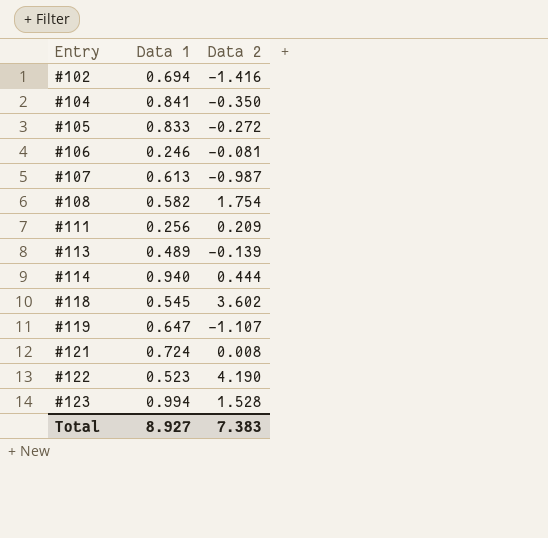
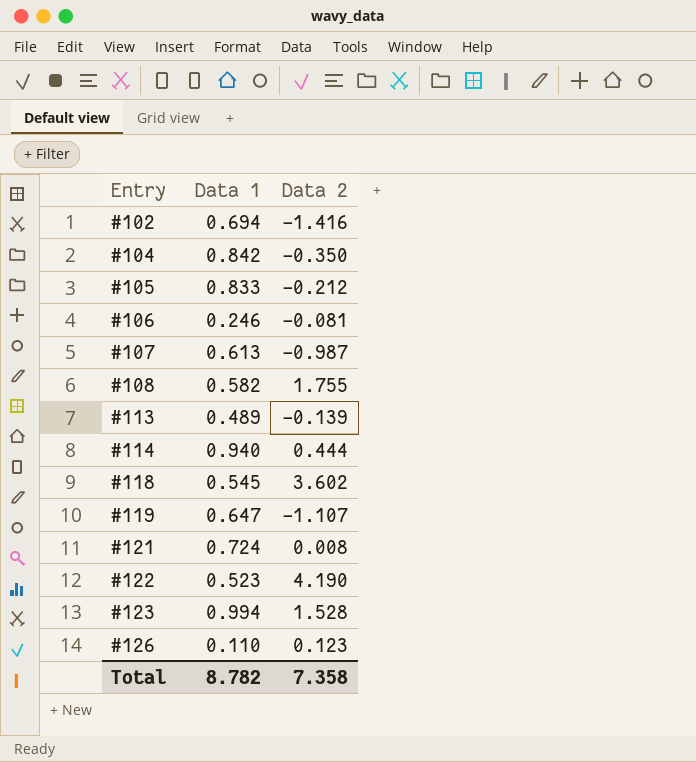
row #111: 0.256 | 0.209 -> none
#104 | Data 1: 0.841 -> 0.842
#105 | Data 2: -0.272 -> -0.212
#108 | Data 2: 1.754 -> 1.755
row #126: none -> 0.110 | 0.123
Total | Data 1: 8.927 -> 8.782
Total | Data 2: 7.383 -> 7.358

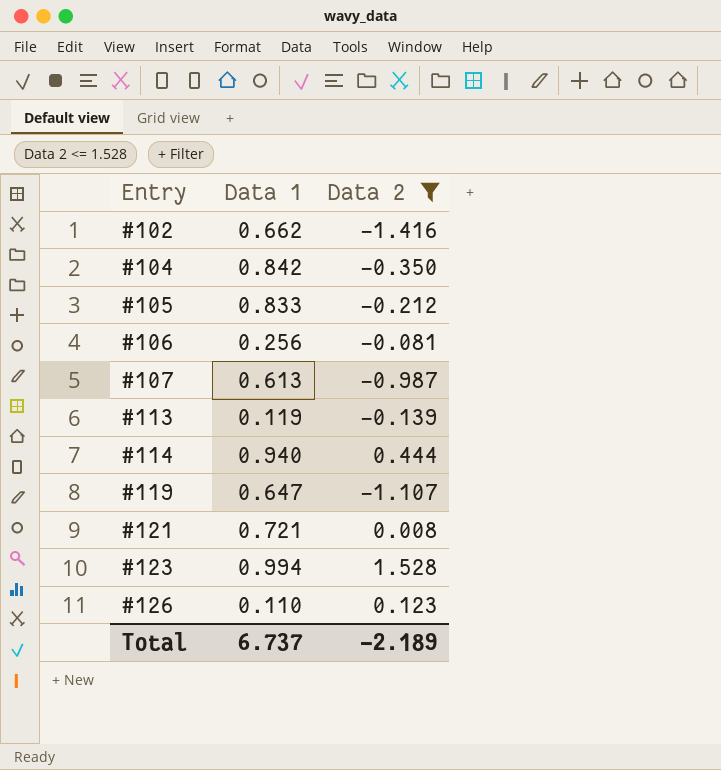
filter: none -> Data 2 <= 1.528
#102 | Data 1: 0.694 -> 0.662
#106 | Data 1: 0.246 -> 0.256
#113 | Data 1: 0.489 -> 0.119
#121 | Data 1: 0.724 -> 0.721
Total | Data 1: 8.782 -> 6.737
Total | Data 2: 7.358 -> -2.189

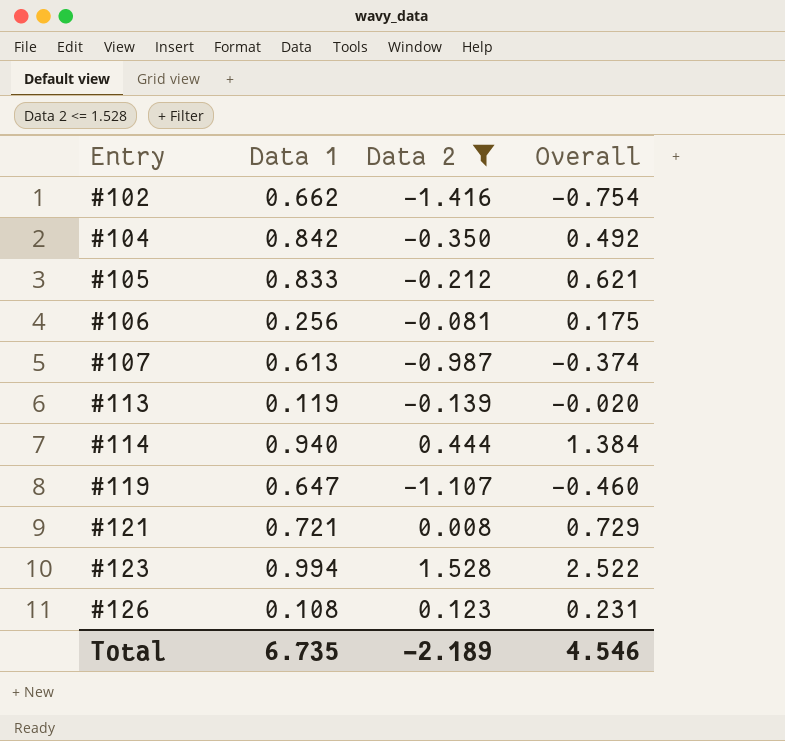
column Overall | formula: none -> [Data 1] + [Data 2]
#126 | Data 1: 0.110 -> 0.108
Total | Data 1: 6.737 -> 6.735

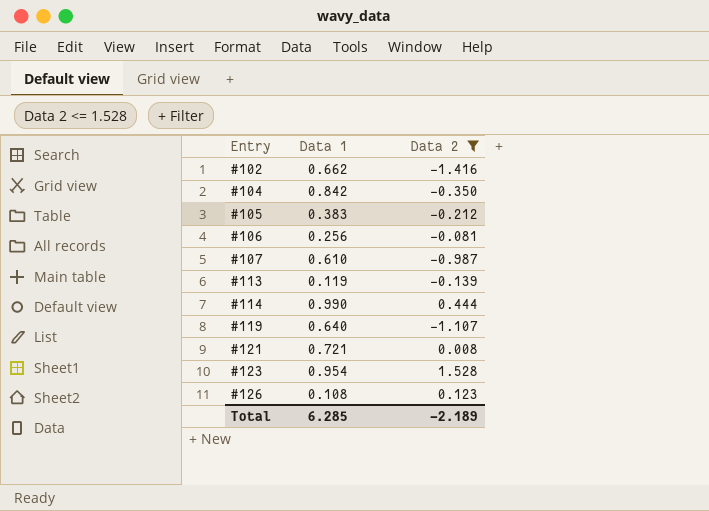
column Overall | formula: [Data 1] + [Data 2] -> none
#105 | Data 1: 0.833 -> 0.383
#107 | Data 1: 0.613 -> 0.610
#114 | Data 1: 0.940 -> 0.990
#119 | Data 1: 0.647 -> 0.640
#123 | Data 1: 0.994 -> 0.954
Total | Data 1: 6.735 -> 6.285

